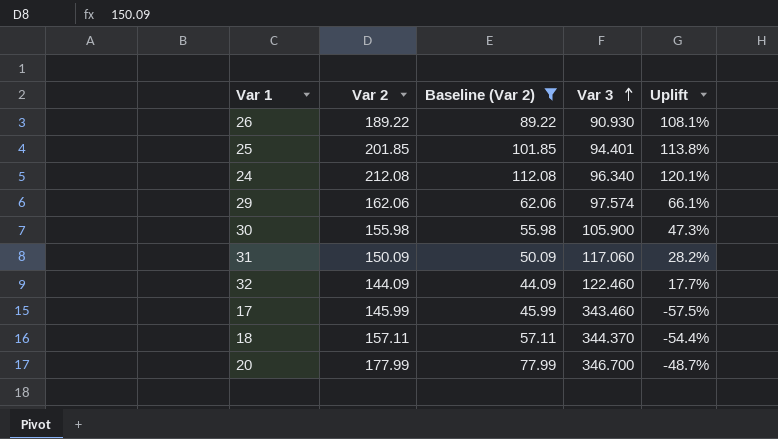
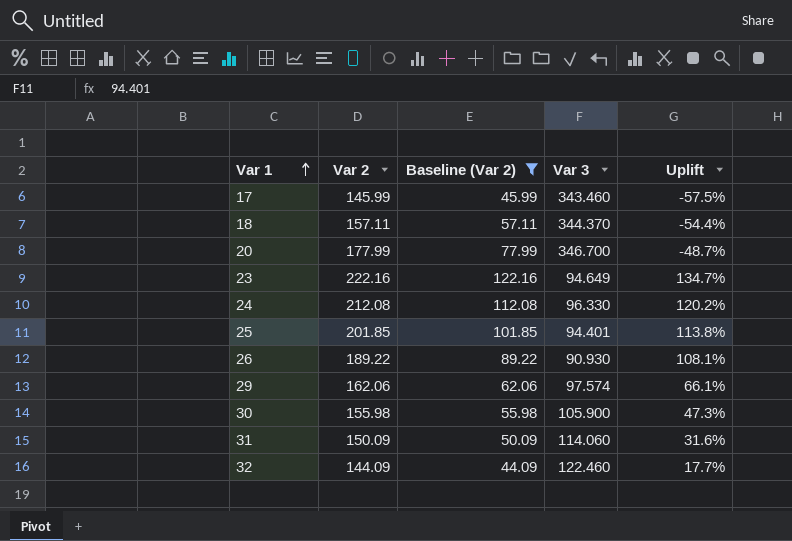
row order: Var 3 ascending -> Var 1 ascending
row 23: none -> 222.16 | 122.16 | 94.649 | 134.7%
24 | Var 3: 96.340 -> 96.330
24 | Uplift: 120.1% -> 120.2%
31 | Var 3: 117.060 -> 114.060
31 | Uplift: 28.2% -> 31.6%

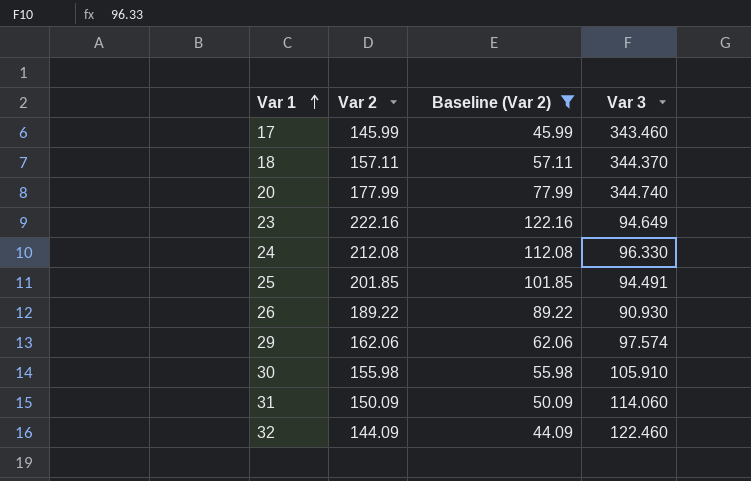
column Uplift | formula: ([Var 2] - [Var 3]) / [Var 3] -> none
20 | Var 3: 346.700 -> 344.740
25 | Var 3: 94.401 -> 94.491
30 | Var 3: 105.900 -> 105.910

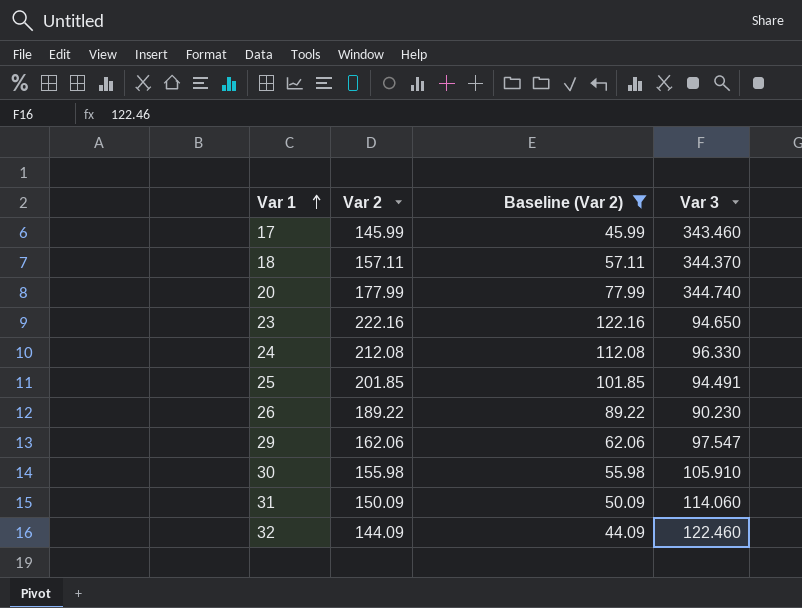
23 | Var 3: 94.649 -> 94.650
26 | Var 3: 90.930 -> 90.230
29 | Var 3: 97.574 -> 97.547

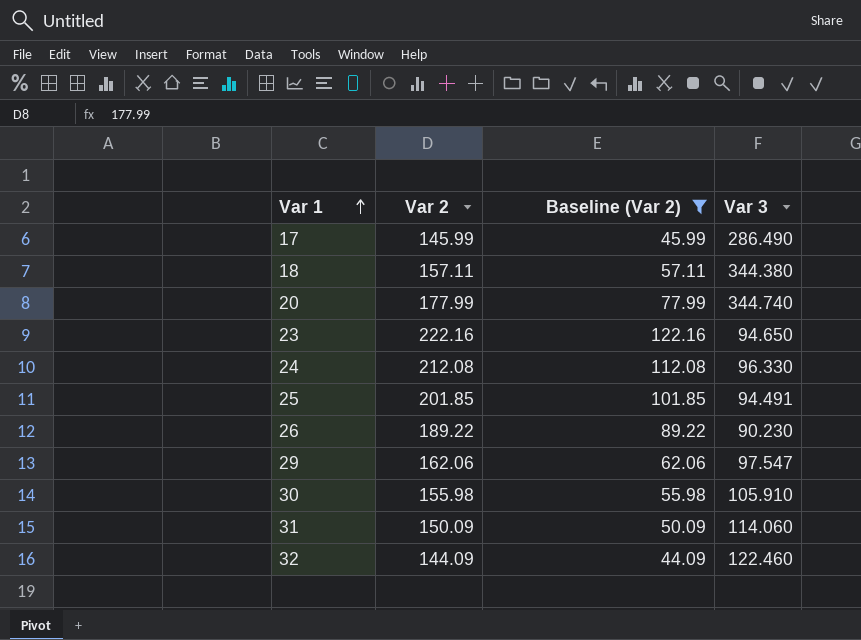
17 | Var 3: 343.460 -> 286.490
18 | Var 3: 344.370 -> 344.380

